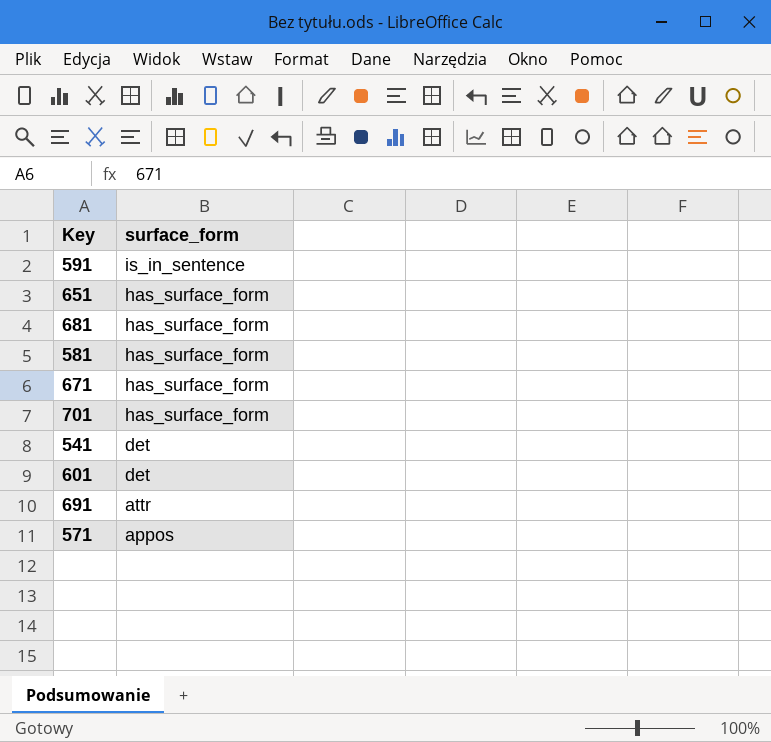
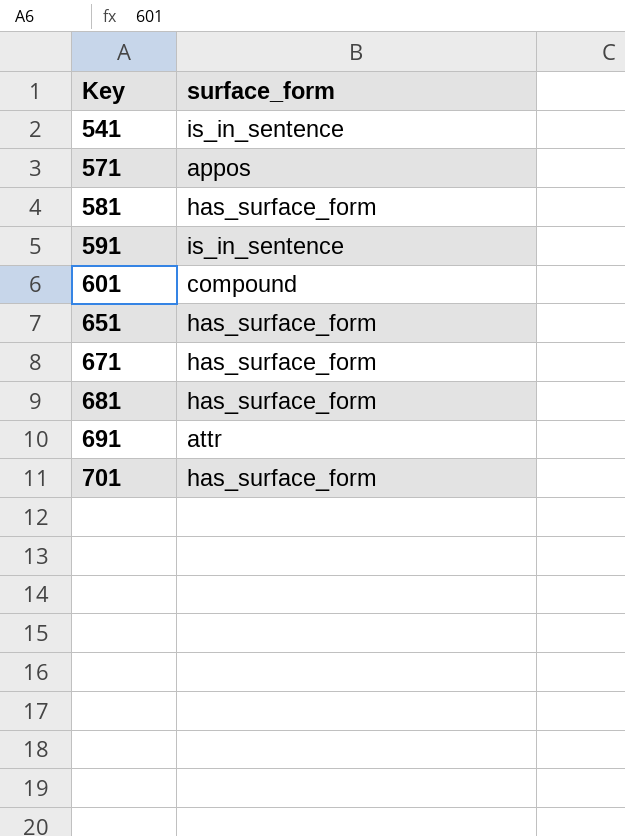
row order: surface_form descending -> Key ascending
541 | surface_form: det -> is_in_sentence
601 | surface_form: det -> compound

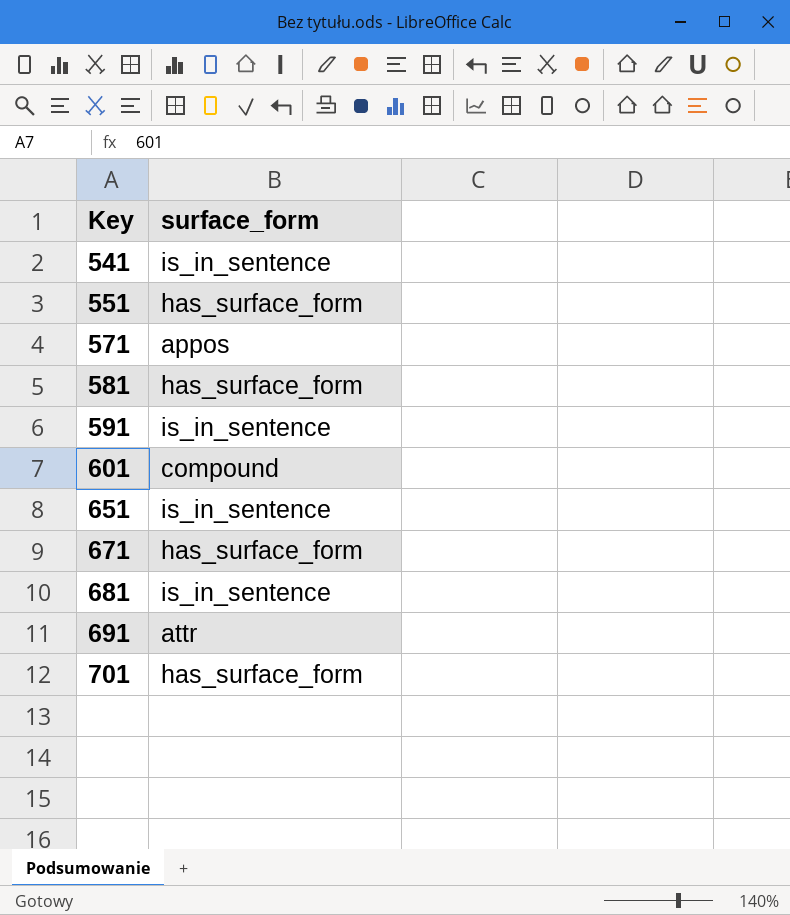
row 551: none -> has_surface_form
651 | surface_form: has_surface_form -> is_in_sentence
681 | surface_form: has_surface_form -> is_in_sentence

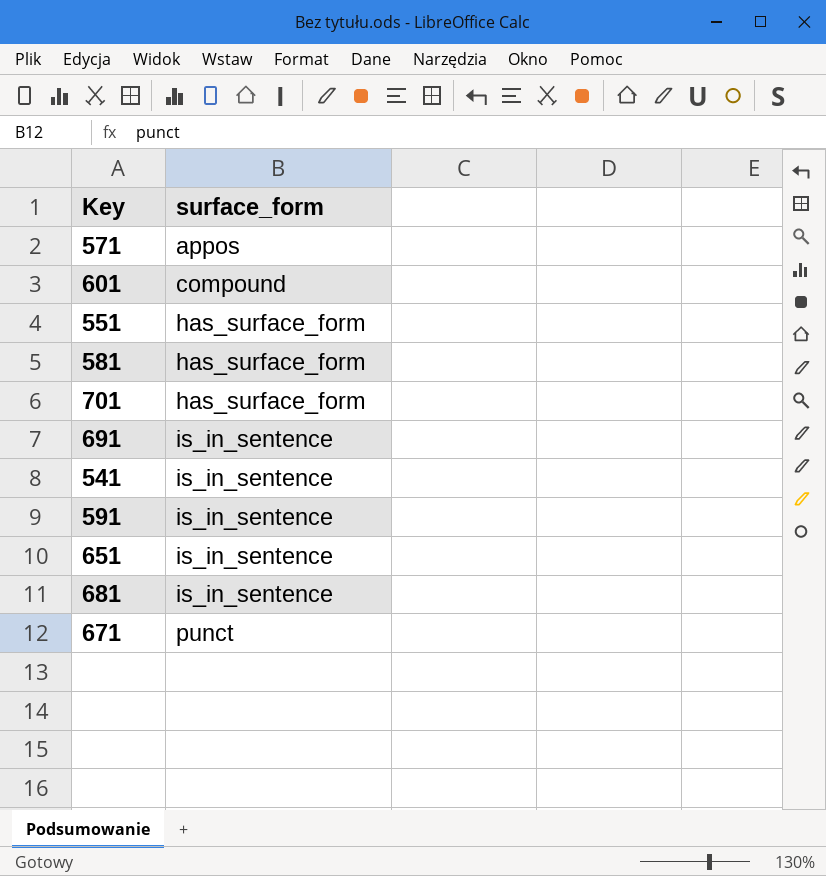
row order: Key ascending -> surface_form ascending
691 | surface_form: attr -> is_in_sentence
671 | surface_form: has_surface_form -> punct

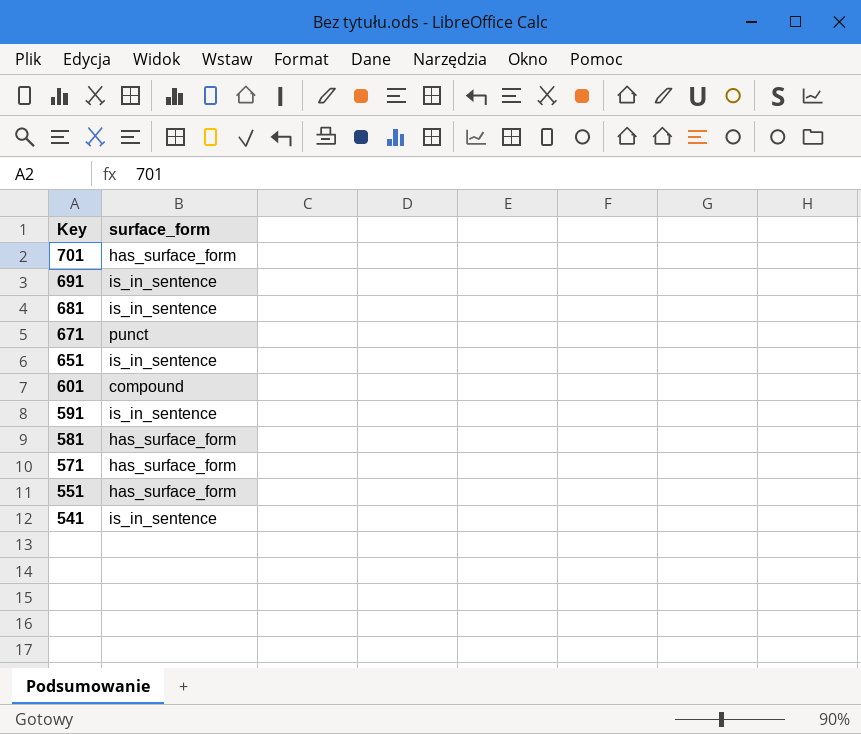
row order: surface_form ascending -> Key descending
571 | surface_form: appos -> has_surface_form

